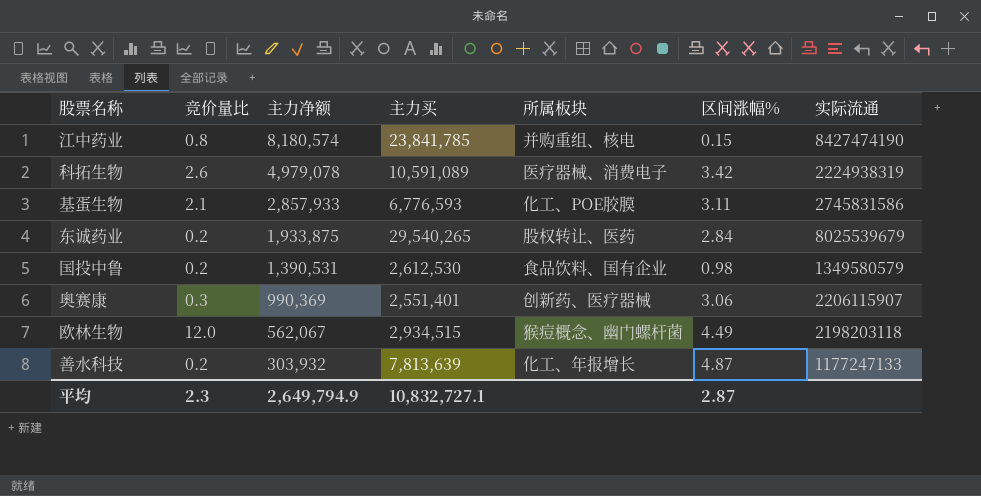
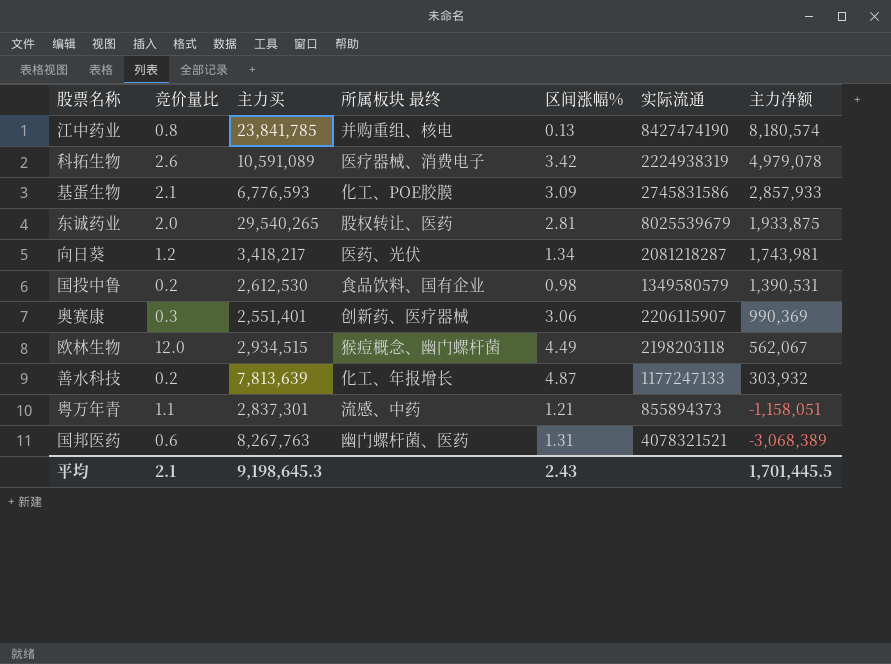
column name: 所属板块 -> 所属板块 最终
column 主力净额 | position: 3 -> 7
江中药业 | 区间涨幅%: 0.15 -> 0.13
基蛋生物 | 区间涨幅%: 3.11 -> 3.09
东诚药业 | 竞价量比: 0.2 -> 2.0
东诚药业 | 区间涨幅%: 2.84 -> 2.81
row 向日葵: none -> 1.2 | 3,418,217 | 医药、光伏 | 1.34 | 2081218287 | 1,743,981
row 粤万年青: none -> 1.1 | 2,837,301 | 流感、中药 | 1.21 | 855894373 | -1,158,051
row 国邦医药: none -> 0.6 | 8,267,763 | 幽门螺杆菌、医药 | 1.31 | 4078321521 | -3,068,389
平均 | 竞价量比: 2.3 -> 2.1
平均 | 主力买: 10,832,727.1 -> 9,198,645.3
平均 | 区间涨幅%: 2.87 -> 2.43
平均 | 主力净额: 2,649,794.9 -> 1,701,445.5

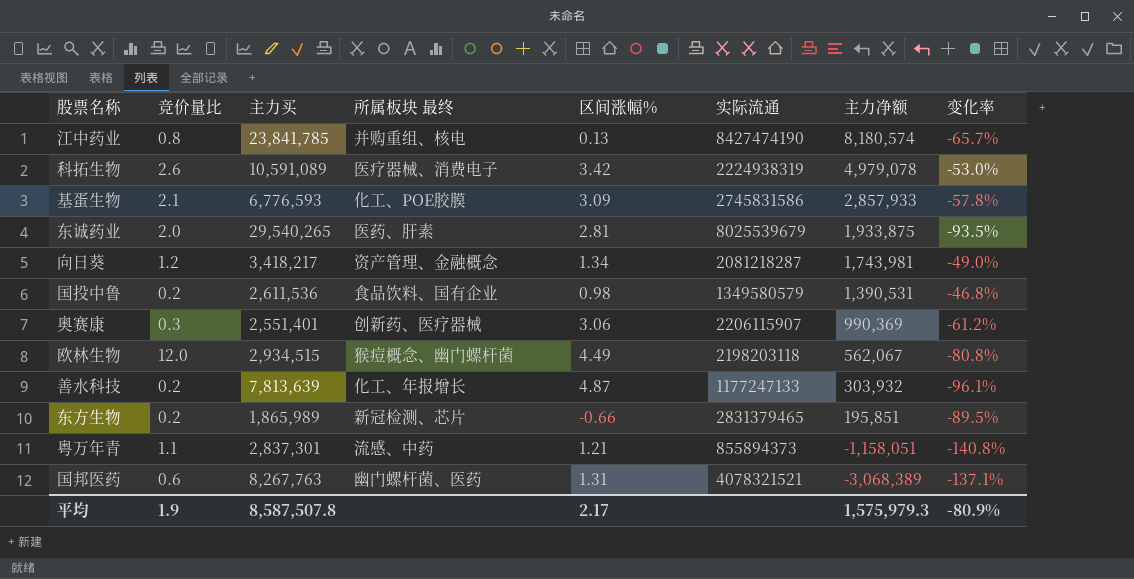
column 变化率 | formula: none -> ([主力净额] - [主力买]) / [主力买]
东诚药业 | 所属板块 最终: 股权转让、医药 -> 医药、肝素
向日葵 | 所属板块 最终: 医药、光伏 -> 资产管理、金融概念
国投中鲁 | 主力买: 2,612,530 -> 2,611,536
row 东方生物: none -> 0.2 | 1,865,989 | 新冠检测、芯片 | -0.66 | 2831379465 | 195,851 | -89.5%
平均 | 竞价量比: 2.1 -> 1.9
平均 | 主力买: 9,198,645.3 -> 8,587,507.8
平均 | 区间涨幅%: 2.43 -> 2.17
平均 | 主力净额: 1,701,445.5 -> 1,575,979.3

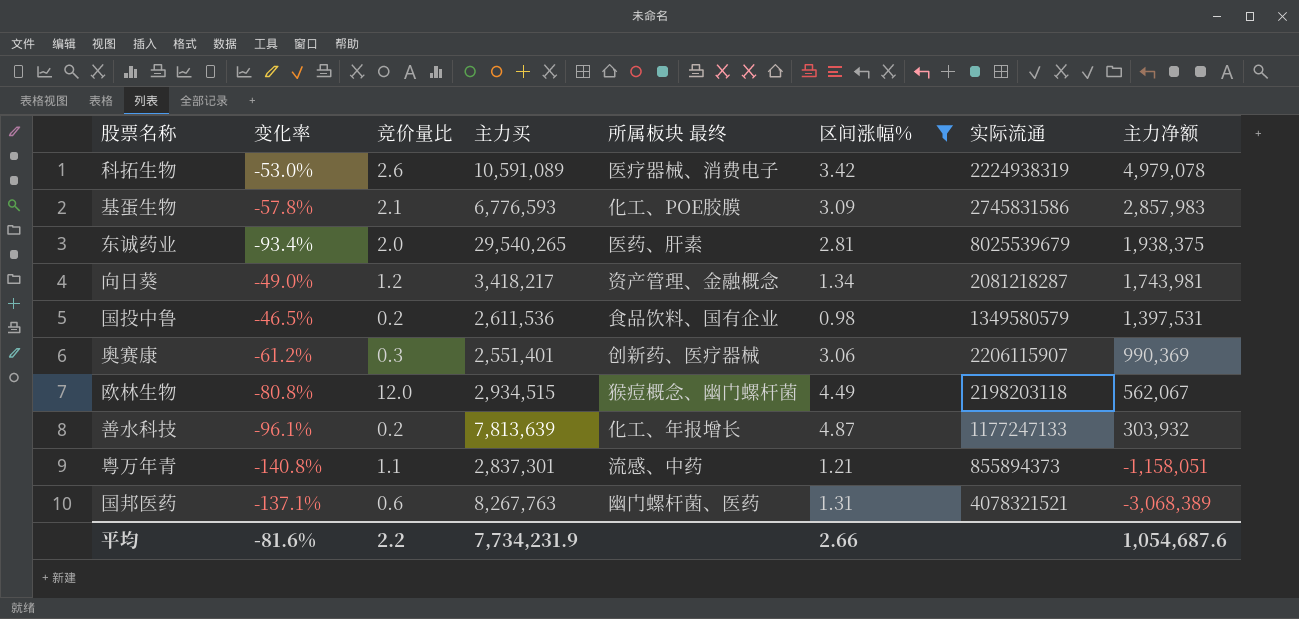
filter: none -> 区间涨幅% >= 0.98
column 变化率 | position: 8 -> 2
基蛋生物 | 主力净额: 2,857,933 -> 2,857,983
东诚药业 | 变化率: -93.5% -> -93.4%
东诚药业 | 主力净额: 1,933,875 -> 1,938,375
国投中鲁 | 变化率: -46.8% -> -46.5%
国投中鲁 | 主力净额: 1,390,531 -> 1,397,531
平均 | 变化率: -80.9% -> -81.6%
平均 | 竞价量比: 1.9 -> 2.2
平均 | 主力买: 8,587,507.8 -> 7,734,231.9
平均 | 区间涨幅%: 2.17 -> 2.66
平均 | 主力净额: 1,575,979.3 -> 1,054,687.6

